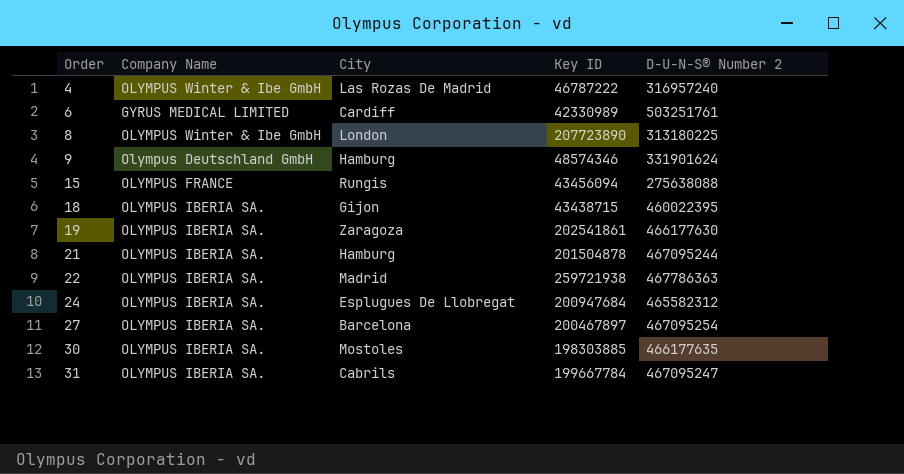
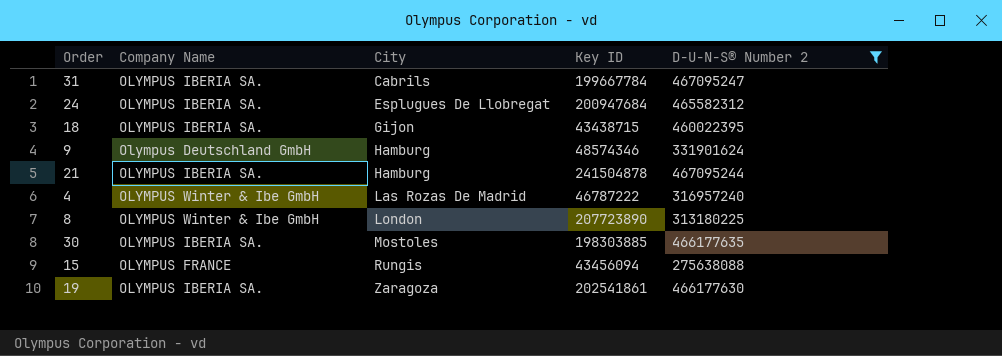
filter: none -> D-U-N-S® Number 2 <= 467095247
row order: Order ascending -> City ascending
21 | Key ID: 201504878 -> 241504878

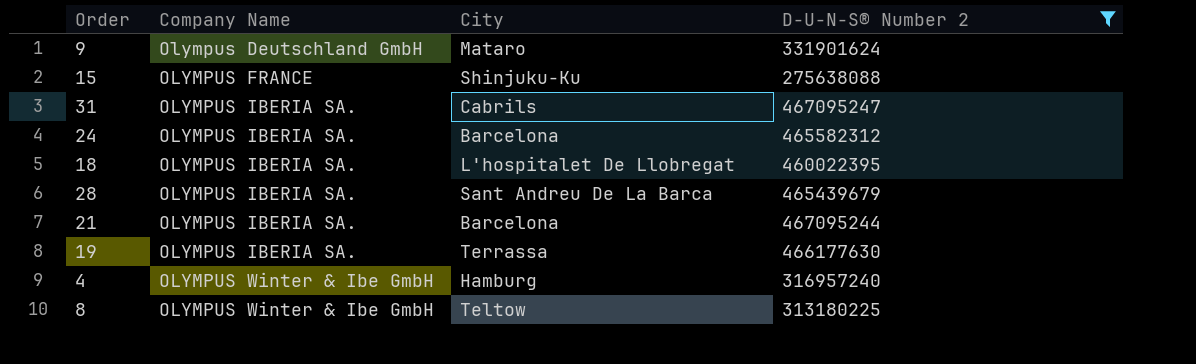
row order: City ascending -> Company Name ascending
column Key ID | position: 4 -> none
row 30: OLYMPUS IBERIA SA. | Mostoles | 198303885 | 466177635 -> none
9 | City: Hamburg -> Mataro
15 | City: Rungis -> Shinjuku-Ku
24 | City: Esplugues De Llobregat -> Barcelona
18 | City: Gijon -> L'hospitalet De Llobregat
row 28: none -> OLYMPUS IBERIA SA. | Sant Andreu De La Barca | 465439679
21 | City: Hamburg -> Barcelona
19 | City: Zaragoza -> Terrassa
4 | City: Las Rozas De Madrid -> Hamburg
8 | City: London -> Teltow

